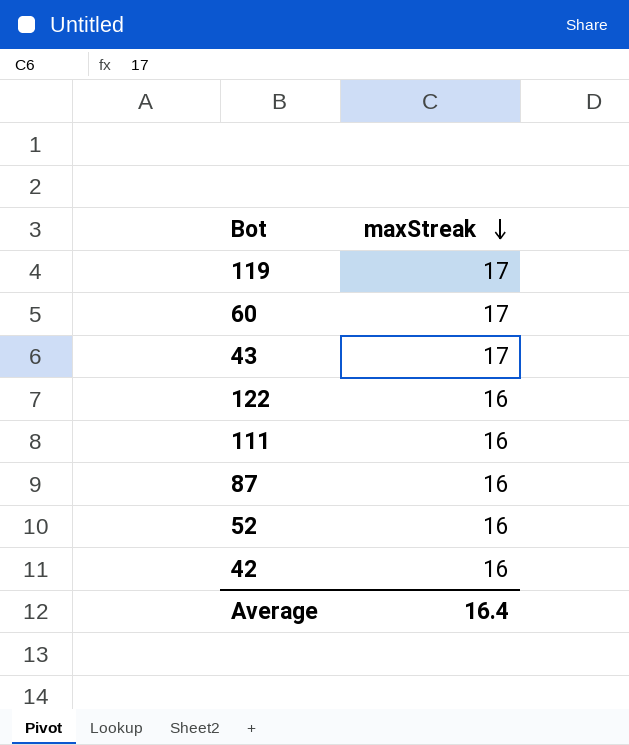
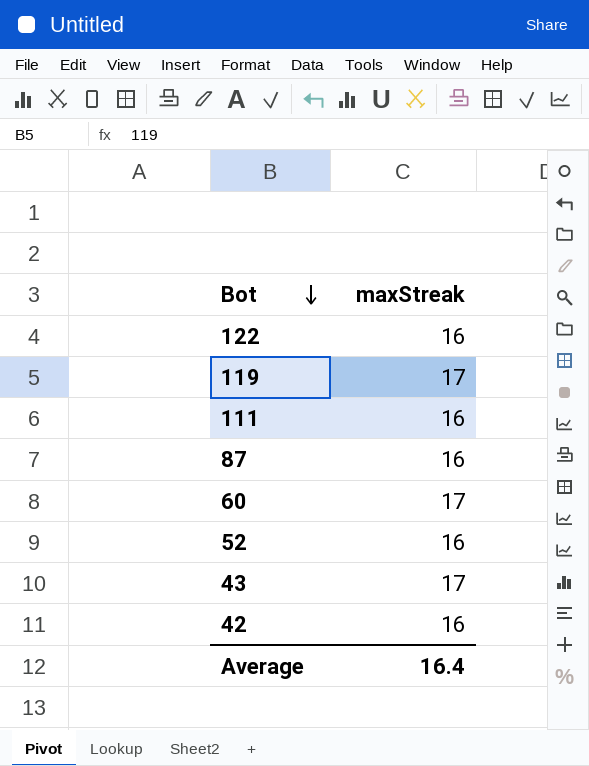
row order: maxStreak descending -> Bot descending

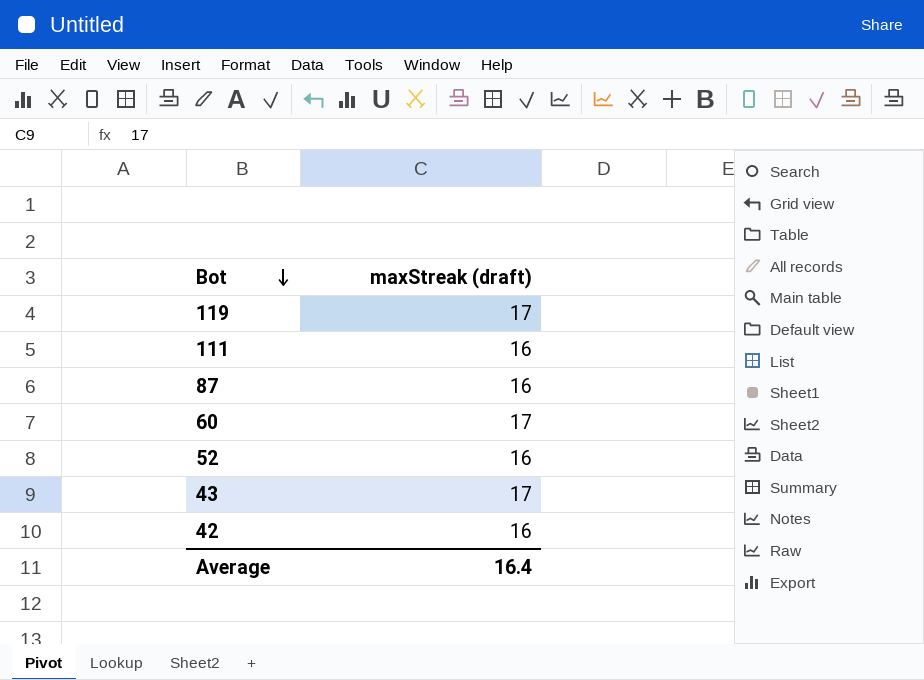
column name: maxStreak -> maxStreak (draft)
row 122: 16 -> none

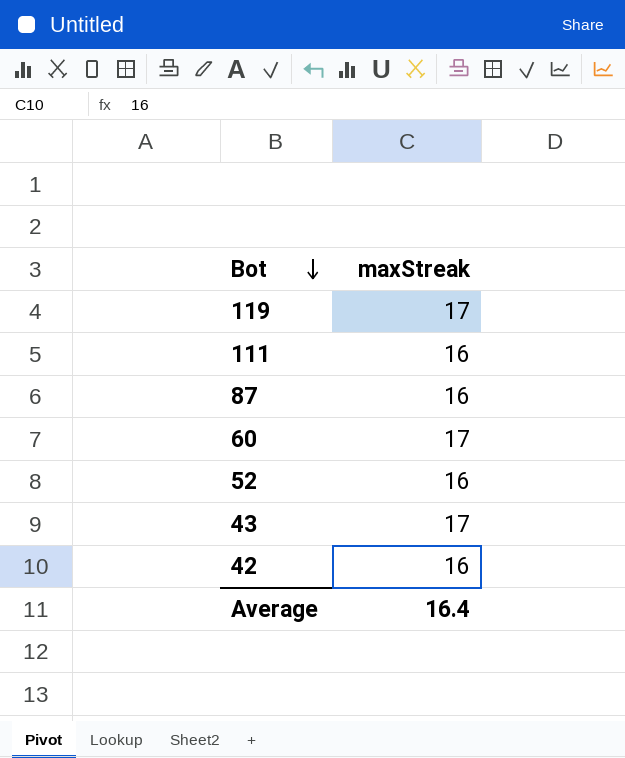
column name: maxStreak (draft) -> maxStreak

